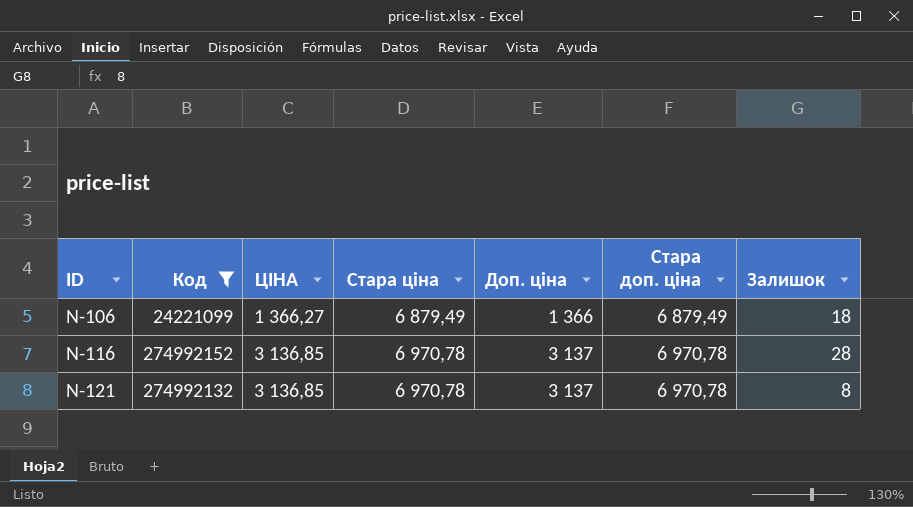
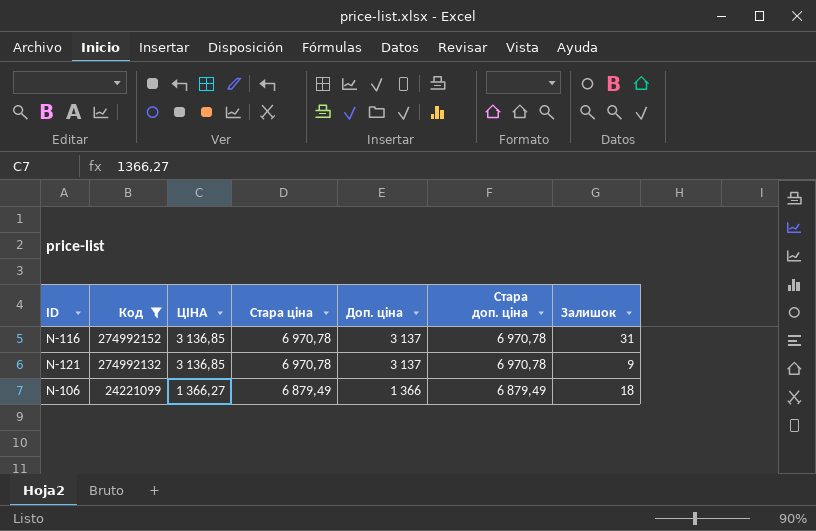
row order: ID ascending -> Код descending
N-116 | Залишок: 28 -> 31
N-121 | Залишок: 8 -> 9

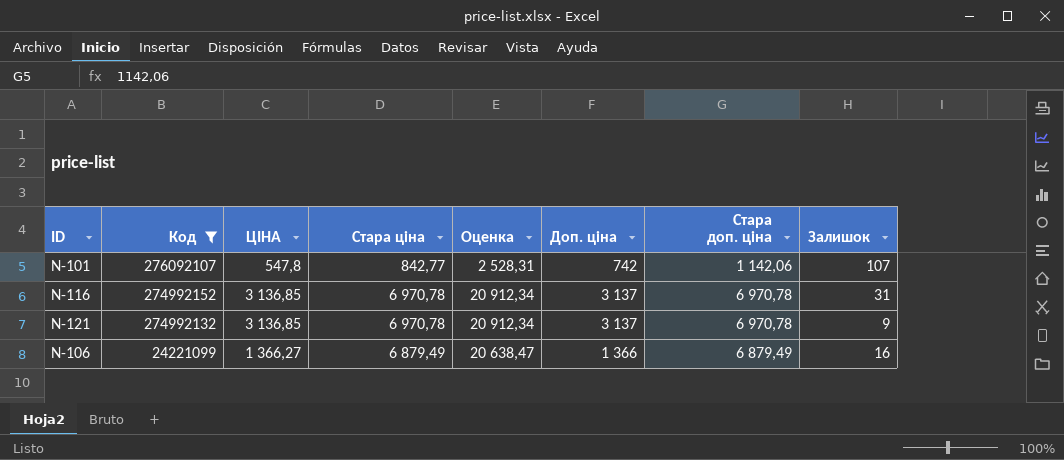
column Оценка | formula: none -> [Стара ціна] * 3
row N-101: none -> 276092107 | 547,8 | 842,77 | 2 528,31 | 742 | 1 142,06 | 107
N-106 | Залишок: 18 -> 16

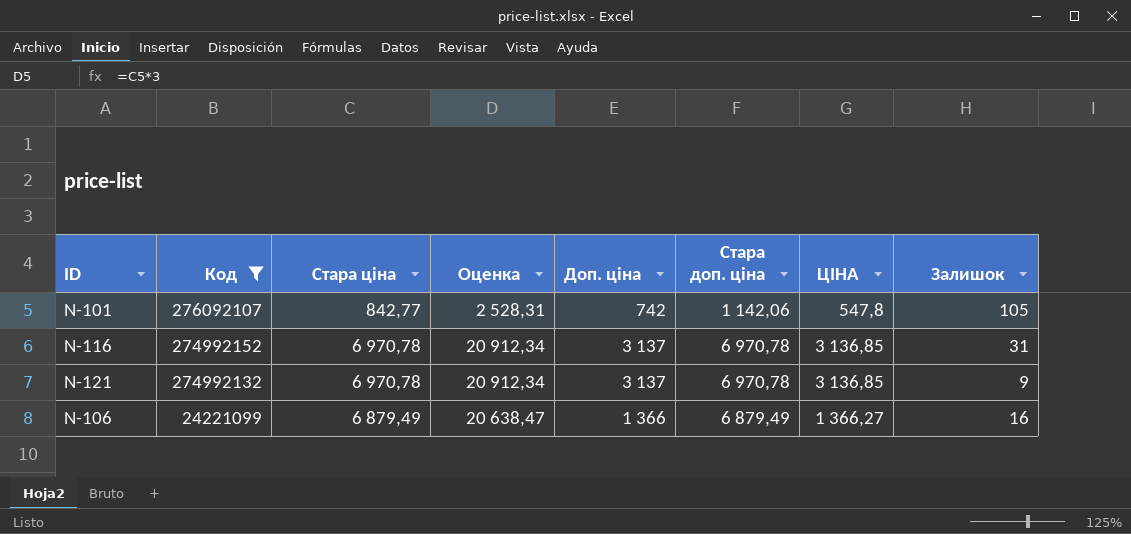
column ЦІНА | position: 3 -> 7
N-101 | Залишок: 107 -> 105

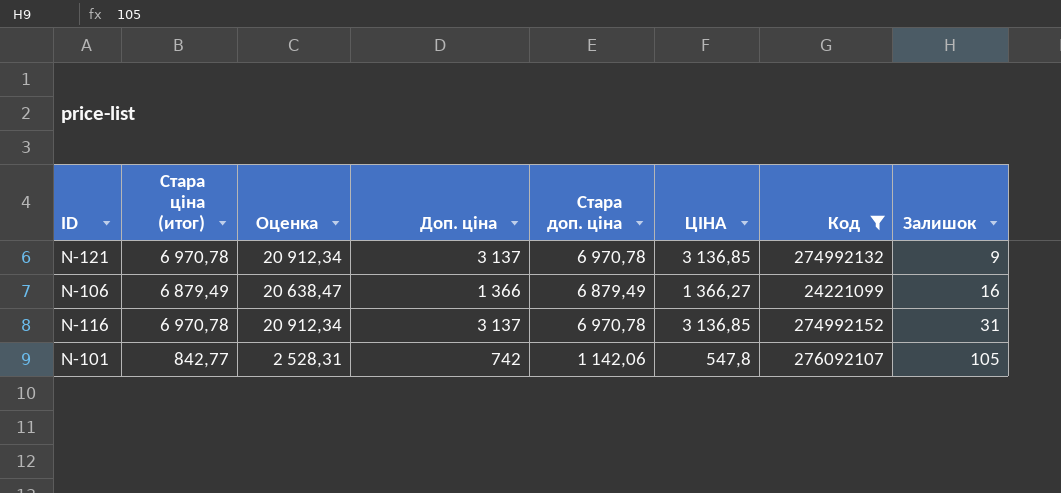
row order: Код descending -> Залишок ascending
column name: Стара ціна -> Стара ціна (итог)
column Код | position: 2 -> 7

